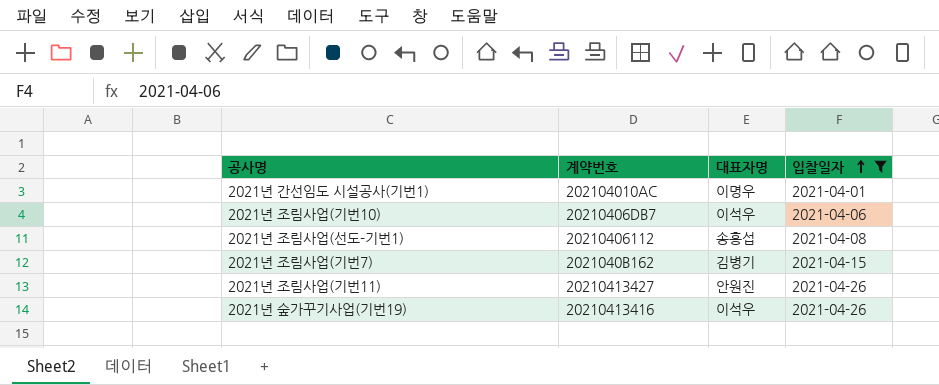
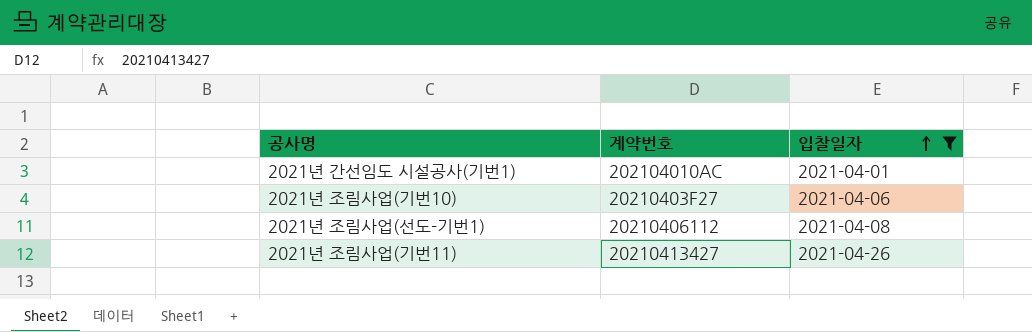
column 대표자명 | position: 3 -> none
row 2021년 조림사업(기번7): 2021040B162 | 김병기 | 2021-04-15 -> none
row 2021년 숲가꾸기사업(기번19): 20210413416 | 이석우 | 2021-04-26 -> none
2021년 조림사업(기번10) | 계약번호: 20210406DB7 -> 20210403F27

